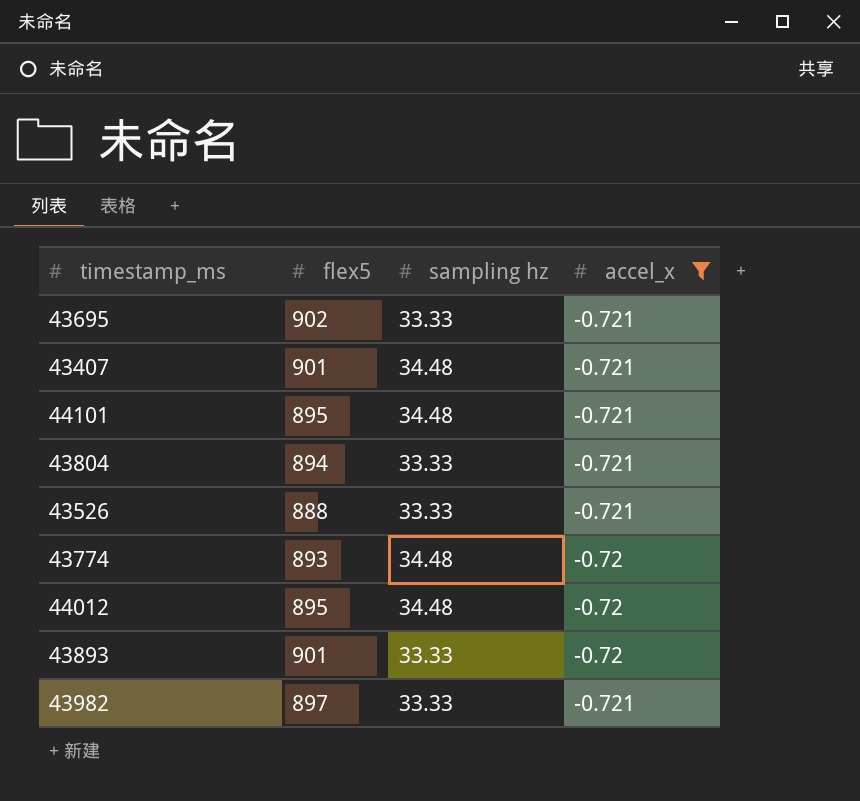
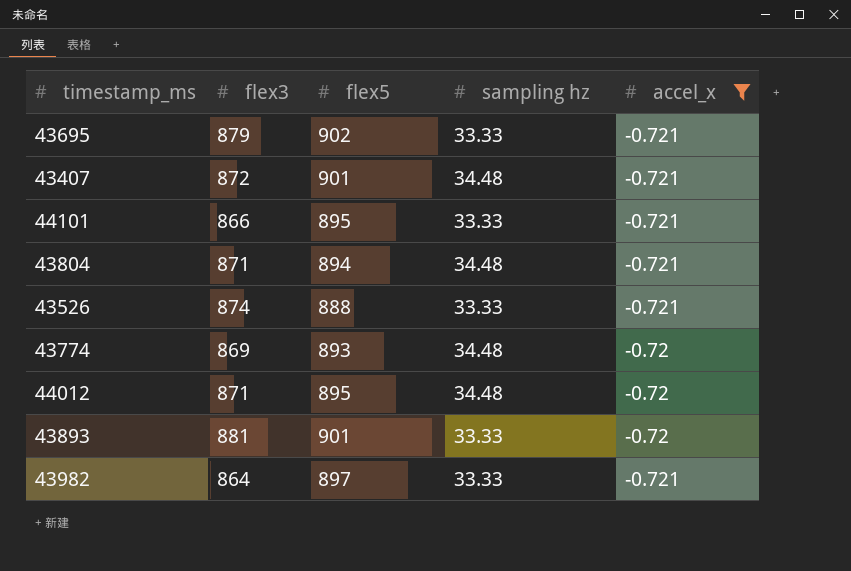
column flex3 | position: none -> 2
44101 | sampling hz: 34.48 -> 33.33
43804 | sampling hz: 33.33 -> 34.48

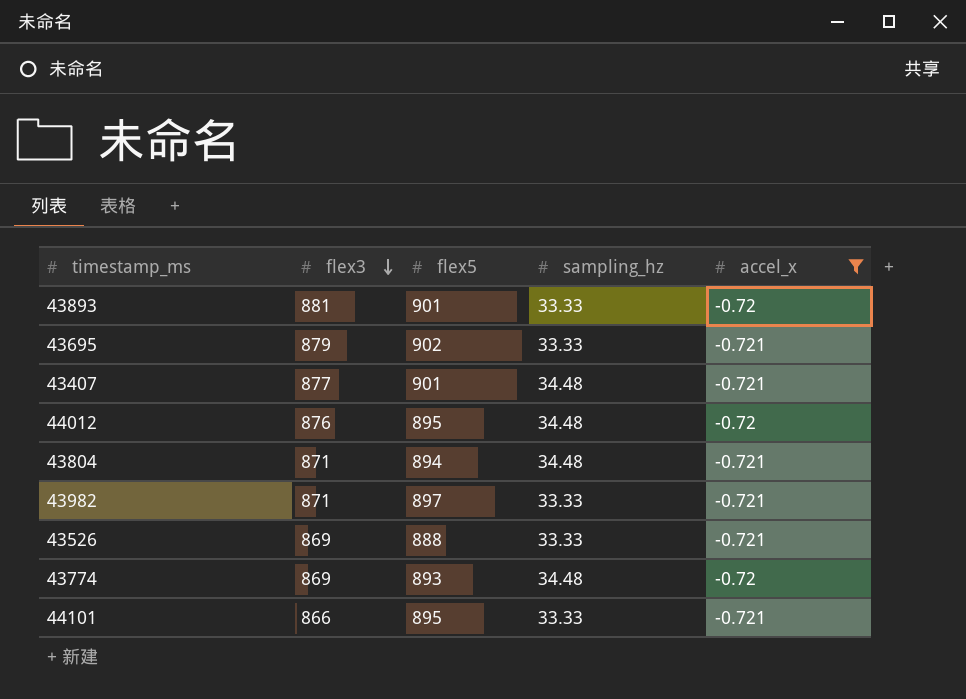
row order: none -> flex3 descending
column name: sampling hz -> sampling_hz
43407 | flex3: 872 -> 877
44012 | flex3: 871 -> 876
43982 | flex3: 864 -> 871
43526 | flex3: 874 -> 869

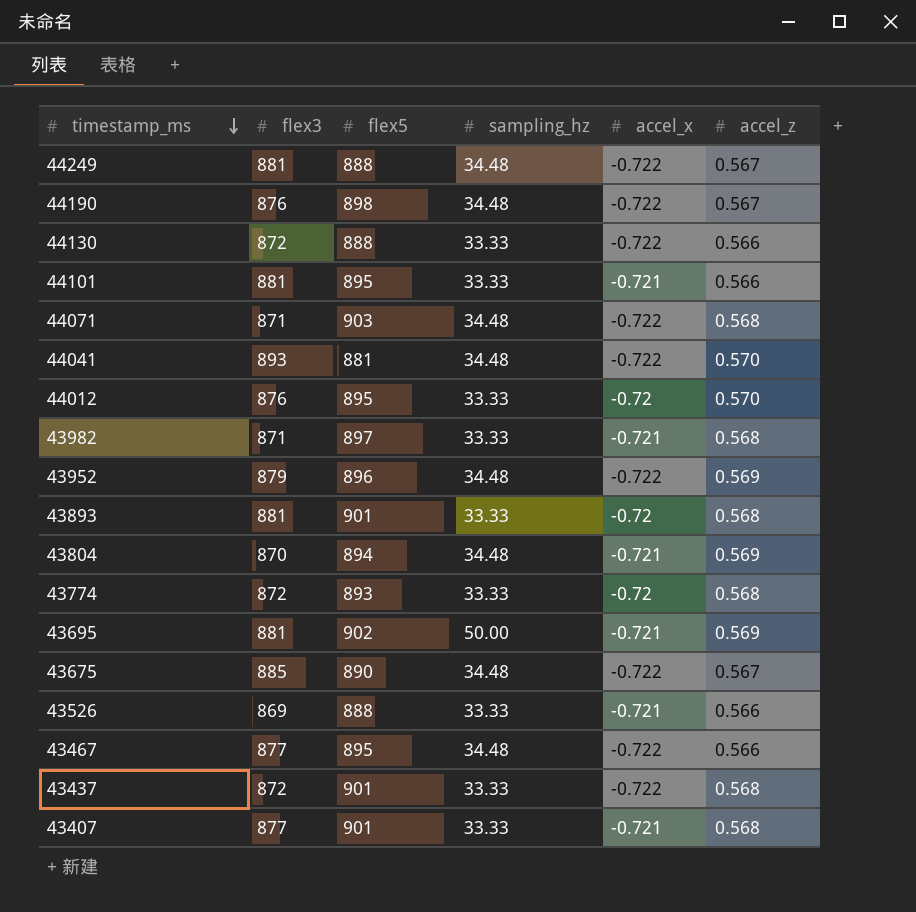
filter: accel_x != -0.722 -> none
row order: flex3 descending -> timestamp_ms descending
column accel_z | position: none -> 6
44101 | flex3: 866 -> 881
44012 | sampling_hz: 34.48 -> 33.33
43804 | flex3: 871 -> 870
43774 | flex3: 869 -> 872
43774 | sampling_hz: 34.48 -> 33.33
43695 | flex3: 879 -> 881
43695 | sampling_hz: 33.33 -> 50.00
43407 | sampling_hz: 34.48 -> 33.33

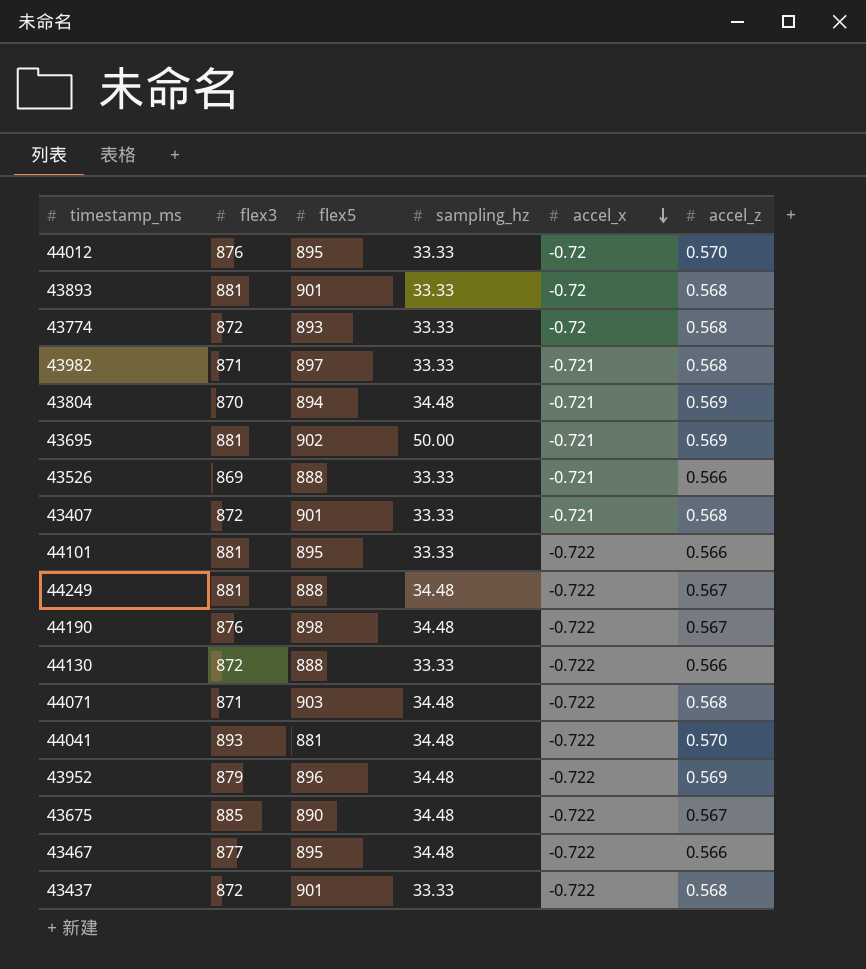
row order: timestamp_ms descending -> accel_x descending
43407 | flex3: 877 -> 872
44101 | accel_x: -0.721 -> -0.722

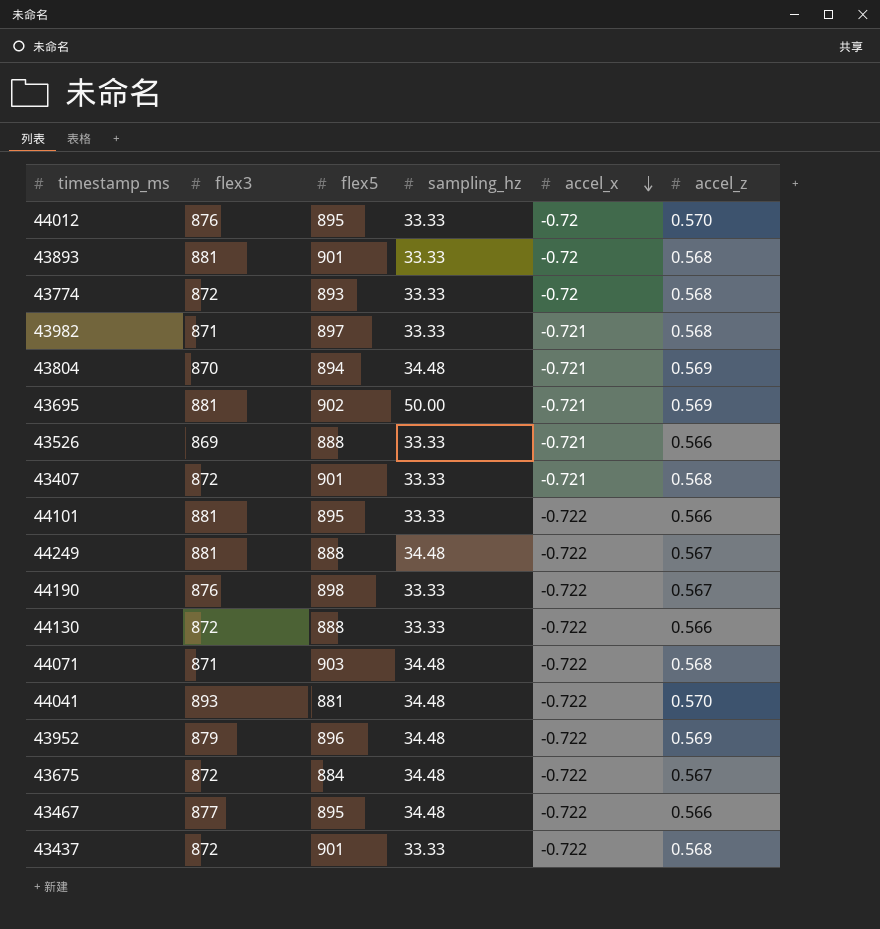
44190 | sampling_hz: 34.48 -> 33.33
43675 | flex3: 885 -> 872
43675 | flex5: 890 -> 884

